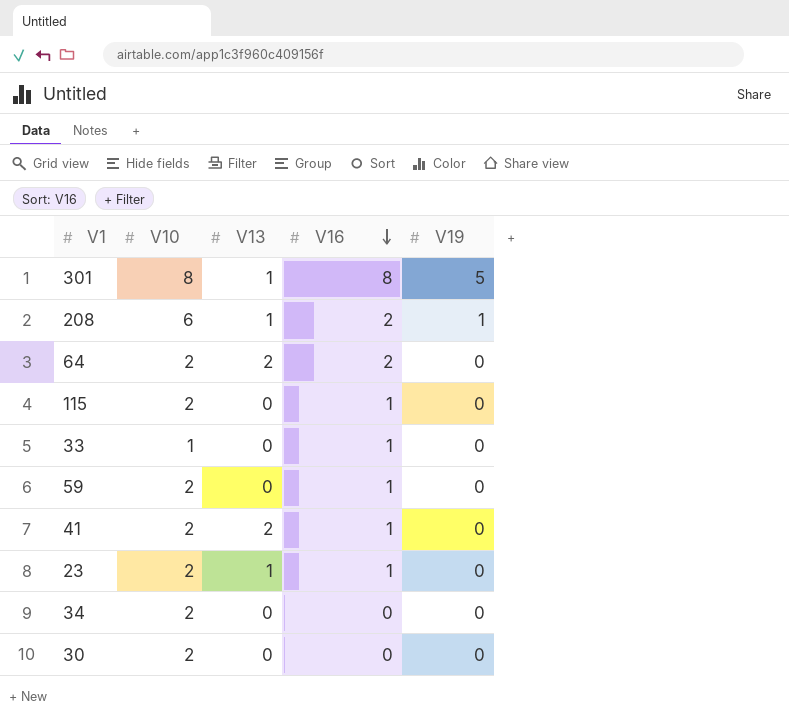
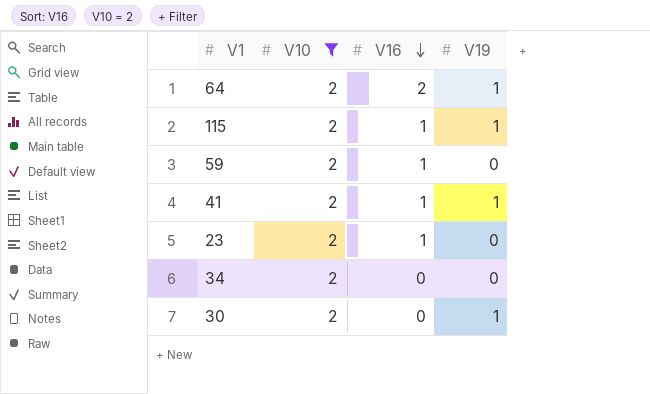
filter: none -> V10 = 2
column V13 | position: 3 -> none
64 | V19: 0 -> 1
115 | V19: 0 -> 1
41 | V19: 0 -> 1
30 | V19: 0 -> 1

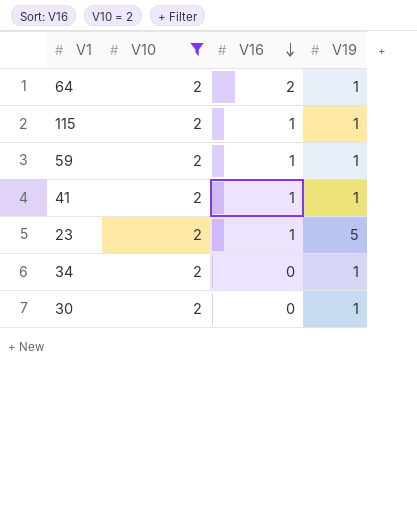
59 | V19: 0 -> 1
23 | V19: 0 -> 5
34 | V19: 0 -> 1

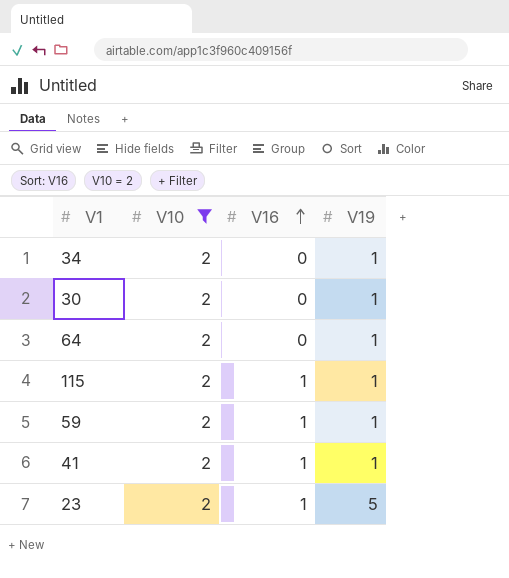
row order: V16 descending -> V16 ascending
64 | V16: 2 -> 0

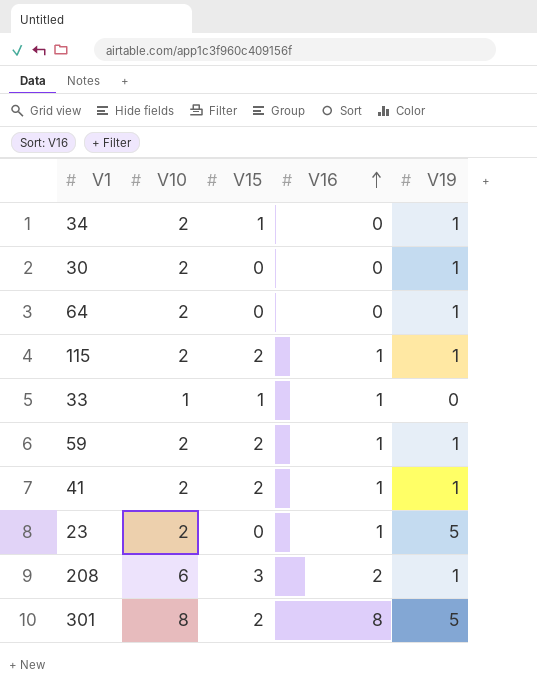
filter: V10 = 2 -> none
column V15 | position: none -> 3

